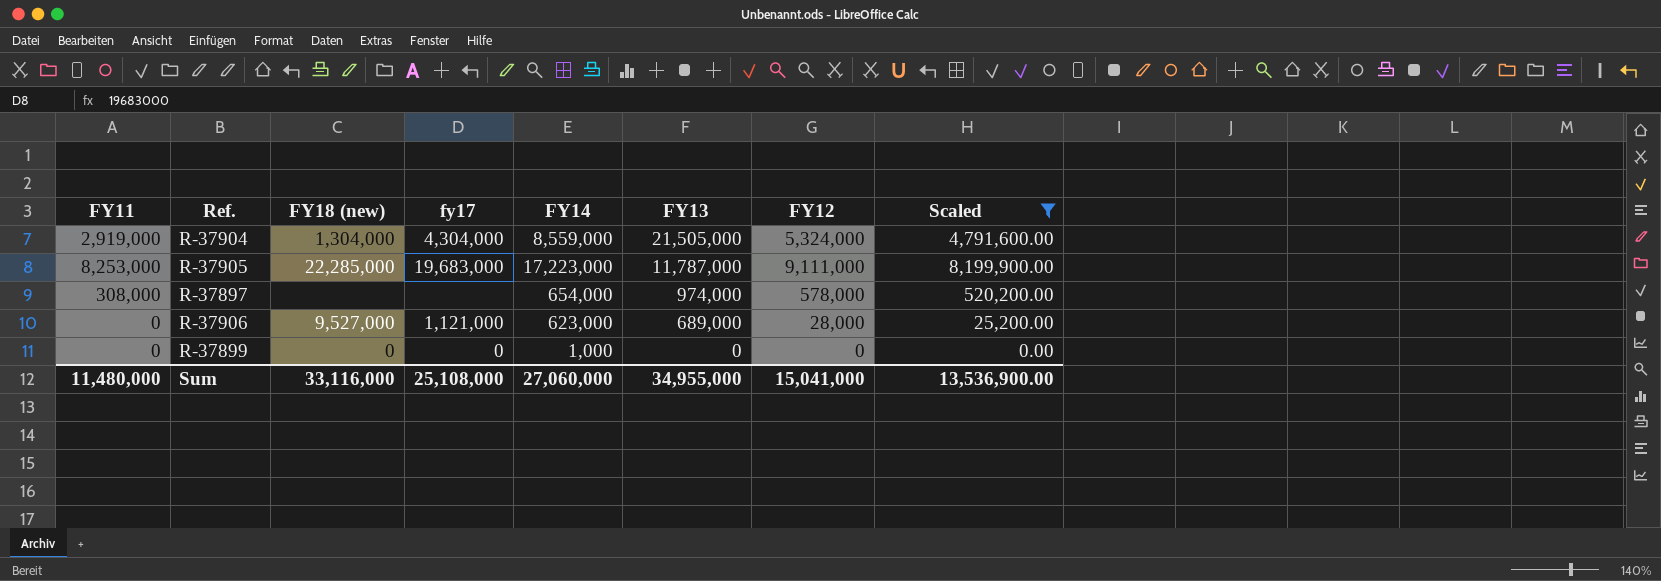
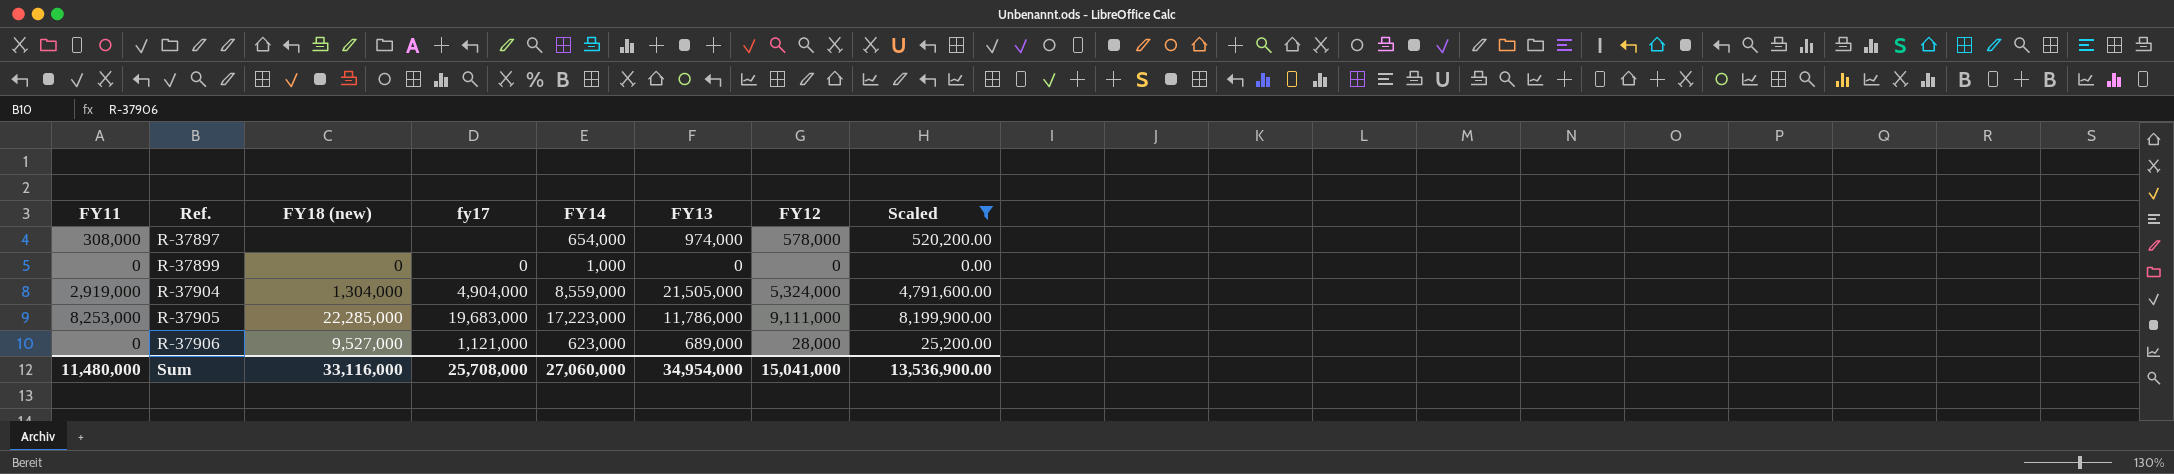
row order: FY13 descending -> Ref. ascending
R-37904 | fy17: 4,304,000 -> 4,904,000
R-37905 | FY13: 11,787,000 -> 11,786,000
Sum | fy17: 25,108,000 -> 25,708,000
Sum | FY13: 34,955,000 -> 34,954,000

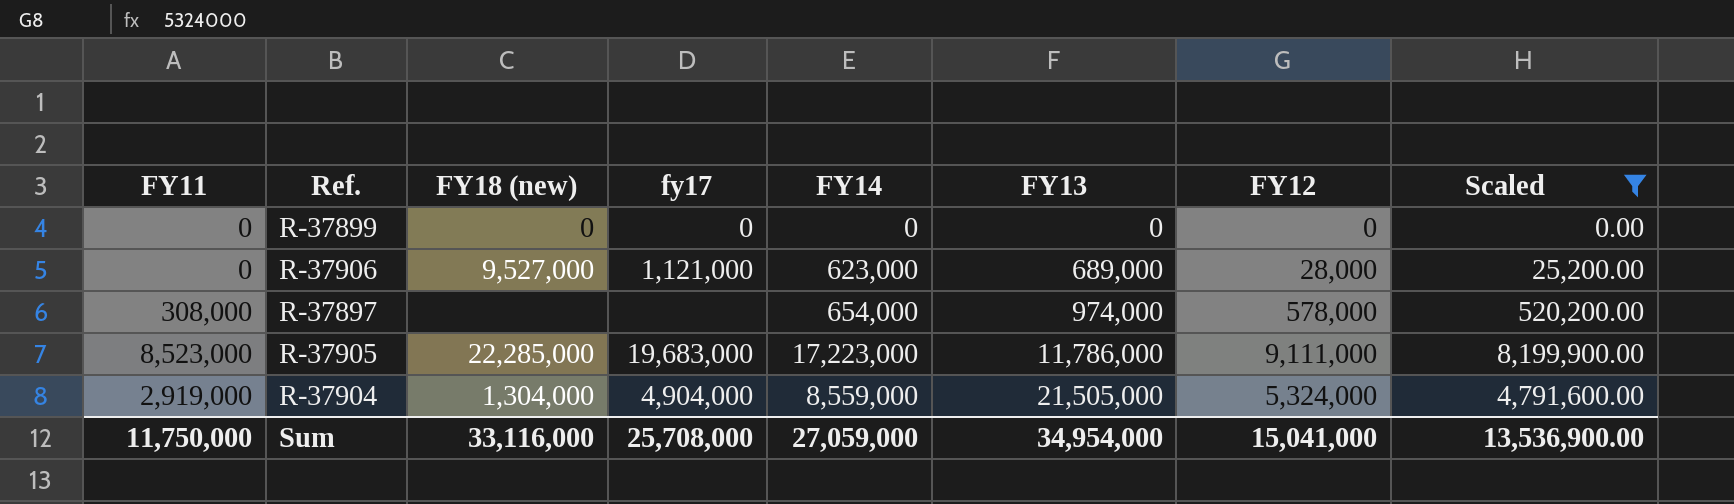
row order: Ref. ascending -> FY13 ascending
R-37899 | FY14: 1,000 -> 0
R-37905 | FY11: 8,253,000 -> 8,523,000
Sum | FY11: 11,480,000 -> 11,750,000
Sum | FY14: 27,060,000 -> 27,059,000

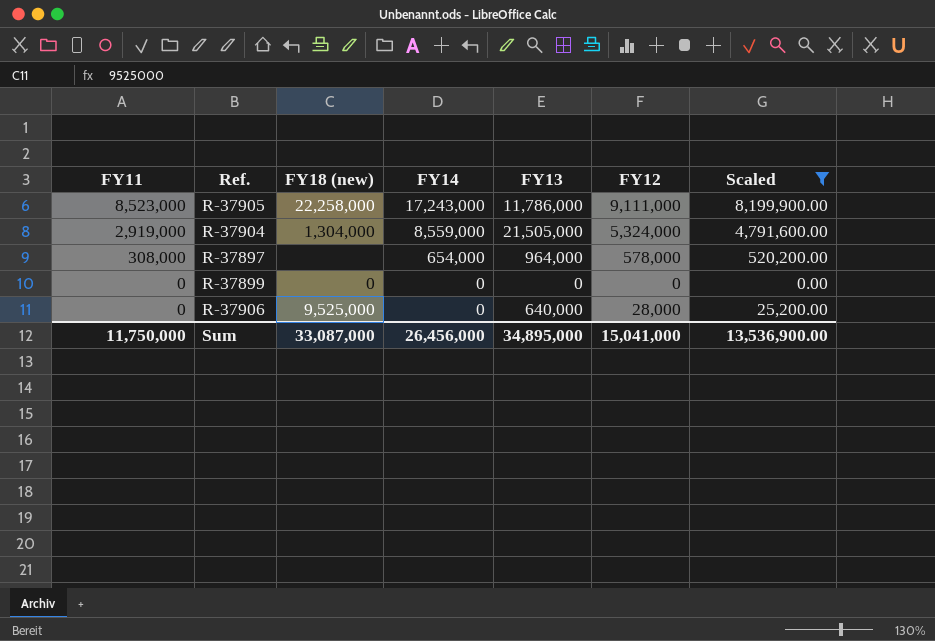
row order: FY13 ascending -> FY11 descending
column fy17 | position: 4 -> none
R-37905 | FY18 (new): 22,285,000 -> 22,258,000
R-37905 | FY14: 17,223,000 -> 17,243,000
R-37897 | FY13: 974,000 -> 964,000
R-37906 | FY18 (new): 9,527,000 -> 9,525,000
R-37906 | FY14: 623,000 -> 0
R-37906 | FY13: 689,000 -> 640,000
Sum | FY18 (new): 33,116,000 -> 33,087,000
Sum | FY14: 27,059,000 -> 26,456,000
Sum | FY13: 34,954,000 -> 34,895,000

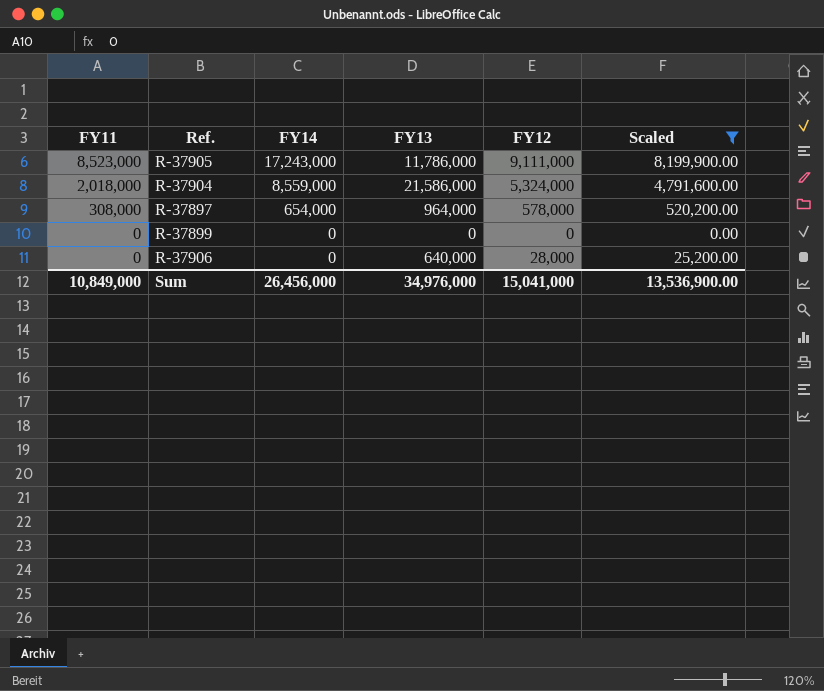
column FY18 (new) | position: 3 -> none
R-37904 | FY11: 2,919,000 -> 2,018,000
R-37904 | FY13: 21,505,000 -> 21,586,000
Sum | FY11: 11,750,000 -> 10,849,000
Sum | FY13: 34,895,000 -> 34,976,000

